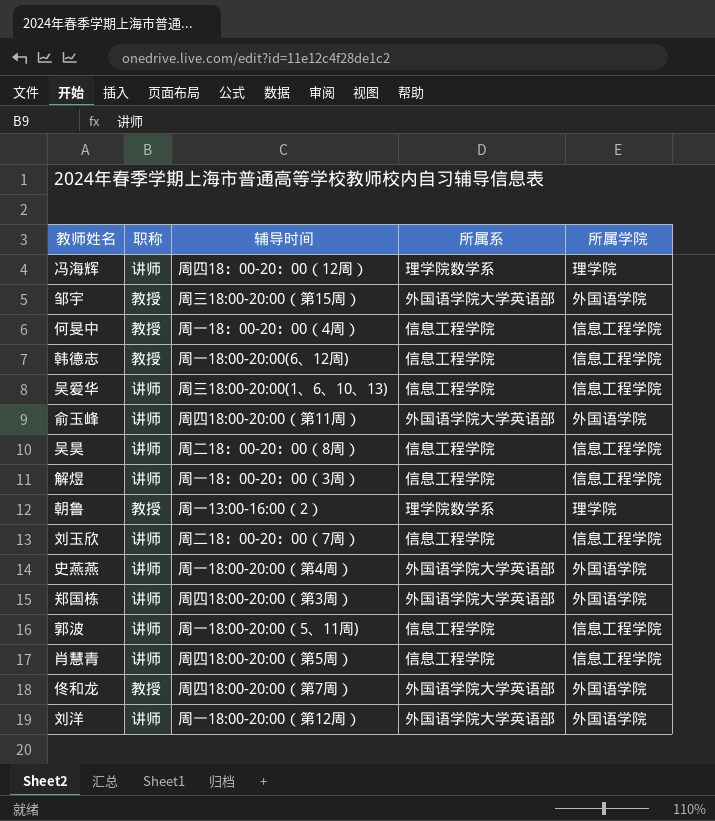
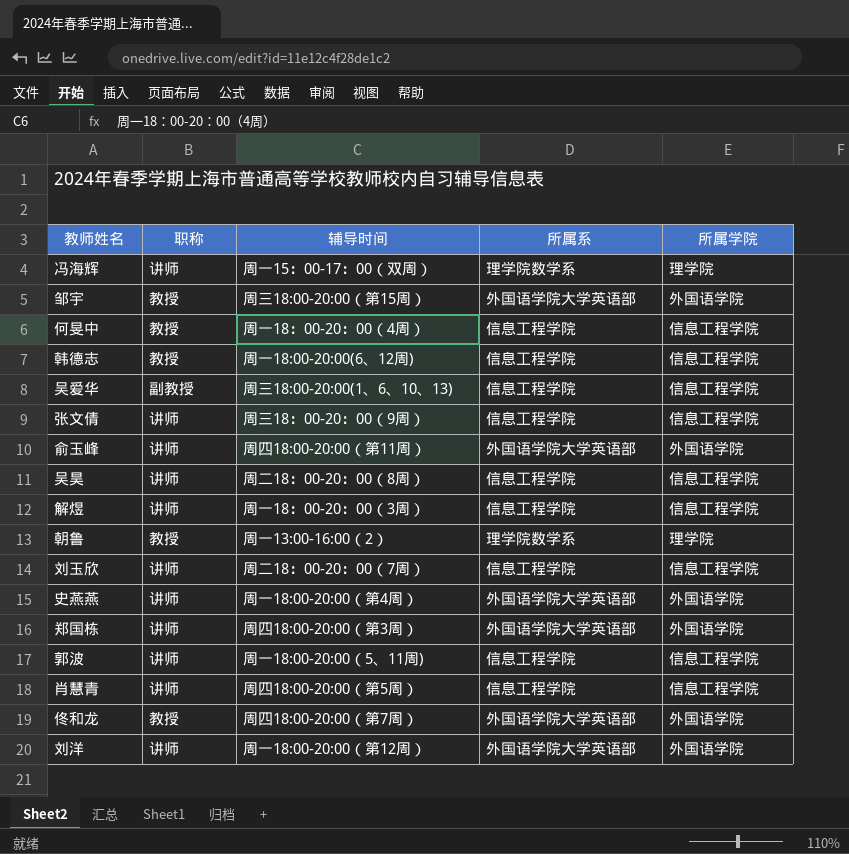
冯海辉 | 辅导时间: 周四18：00-20：00（12周） -> 周一15：00-17：00（双周）
吴爱华 | 职称: 讲师 -> 副教授
row 张文倩: none -> 讲师 | 周三18：00-20：00（9周） | 信息工程学院 | 信息工程学院

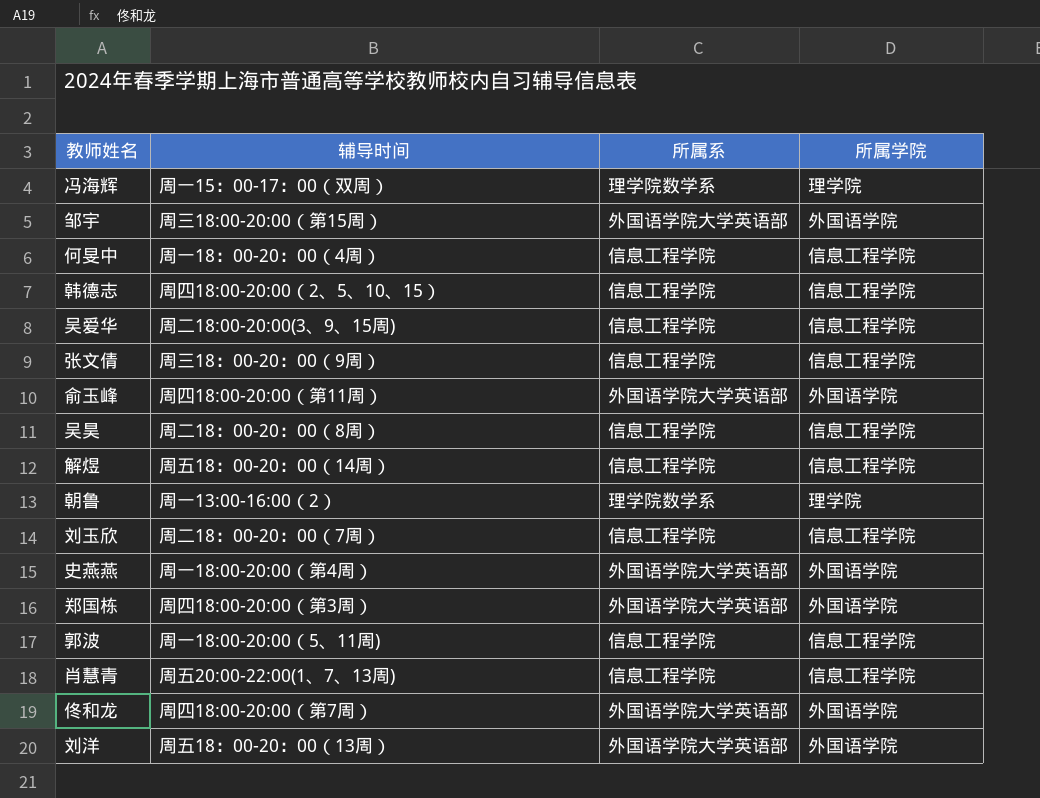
column 职称 | position: 2 -> none
韩德志 | 辅导时间: 周一18:00-20:00(6、12周) -> 周四18:00-20:00（2、5、10、15）
吴爱华 | 辅导时间: 周三18:00-20:00(1、6、10、13) -> 周二18:00-20:00(3、9、15周)
解煜 | 辅导时间: 周一18：00-20：00（3周） -> 周五18：00-20：00（14周）
肖慧青 | 辅导时间: 周四18:00-20:00（第5周） -> 周五20:00-22:00(1、7、13周)
刘洋 | 辅导时间: 周一18:00-20:00（第12周） -> 周五18：00-20：00（13周）

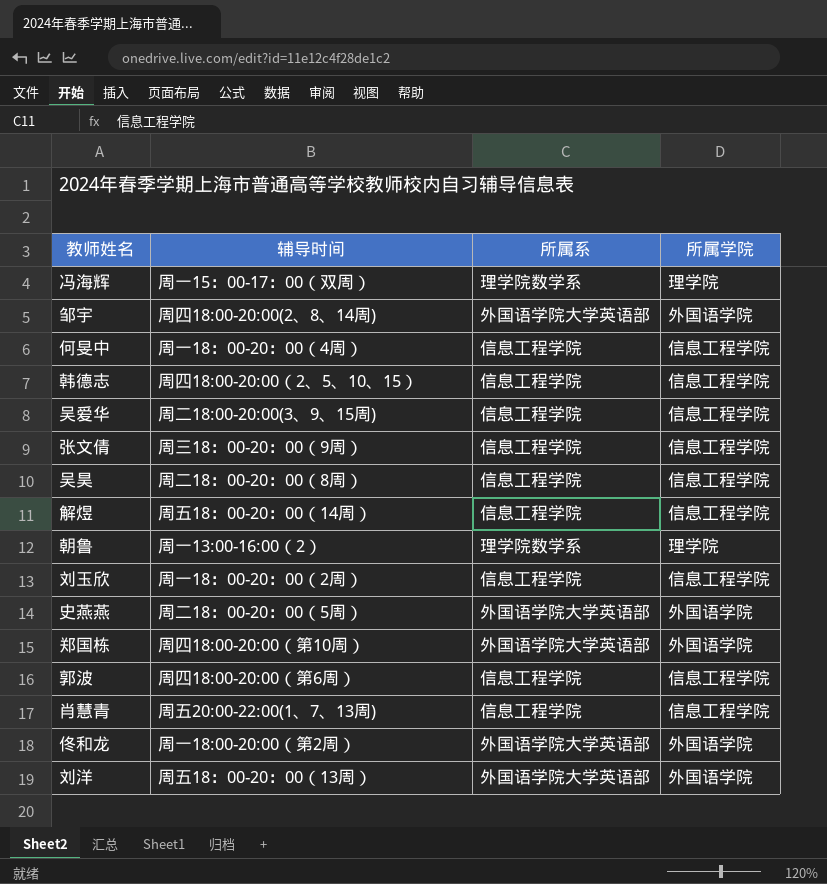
row 俞玉峰: 周四18:00-20:00（第11周） | 外国语学院大学英语部 | 外国语学院 -> none
邹宇 | 辅导时间: 周三18:00-20:00（第15周） -> 周四18:00-20:00(2、8、14周)
刘玉欣 | 辅导时间: 周二18：00-20：00（7周） -> 周一18：00-20：00（2周）
史燕燕 | 辅导时间: 周一18:00-20:00（第4周） -> 周二18：00-20：00（5周）
郑国栋 | 辅导时间: 周四18:00-20:00（第3周） -> 周四18:00-20:00（第10周）
郭波 | 辅导时间: 周一18:00-20:00（5、11周) -> 周四18:00-20:00（第6周）
佟和龙 | 辅导时间: 周四18:00-20:00（第7周） -> 周一18:00-20:00（第2周）

